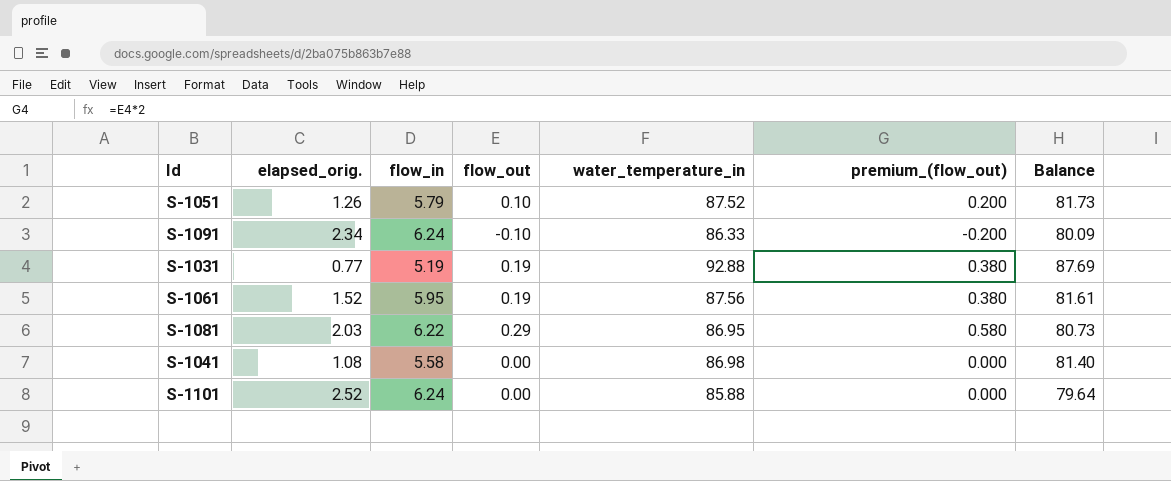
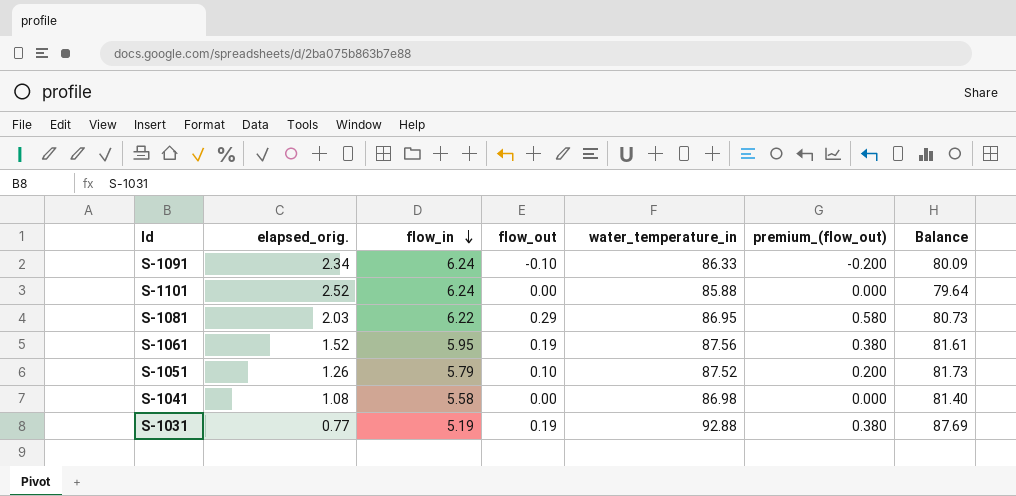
row order: none -> flow_in descending

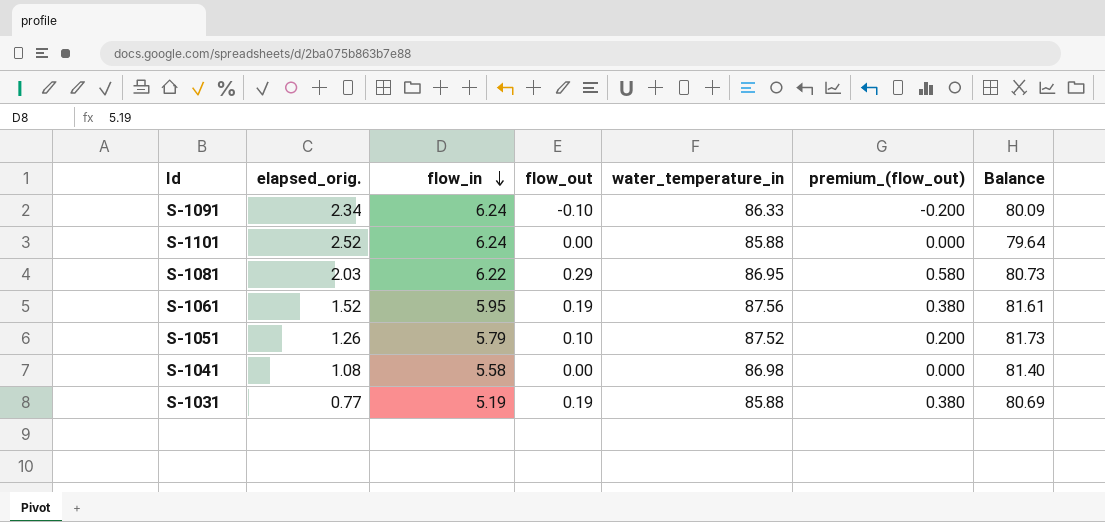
S-1031 | water_temperature_in: 92.88 -> 85.88
S-1031 | Balance: 87.69 -> 80.69

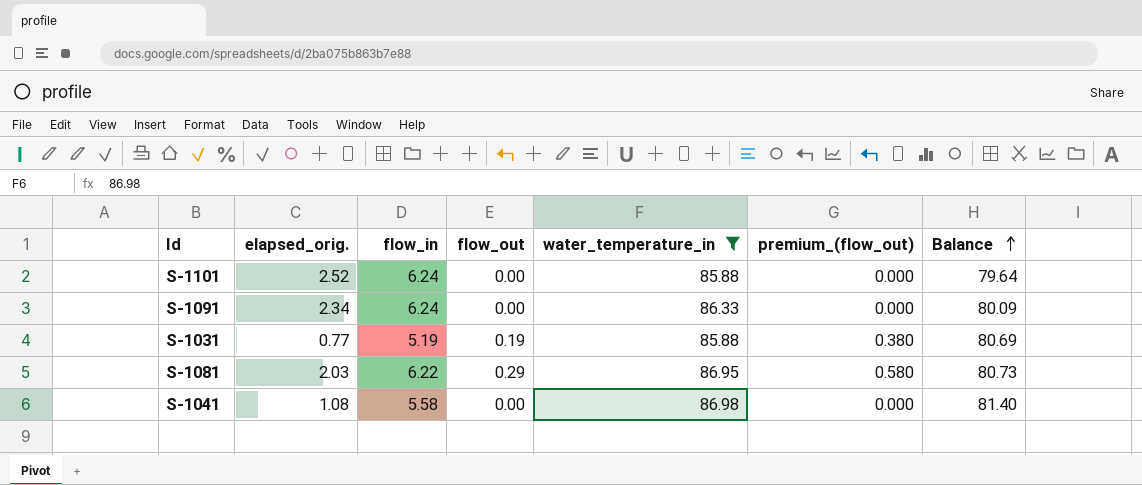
filter: none -> water_temperature_in <= 86.98
row order: flow_in descending -> Balance ascending
S-1091 | flow_out: -0.10 -> 0.00
S-1091 | premium_(flow_out): -0.200 -> 0.000

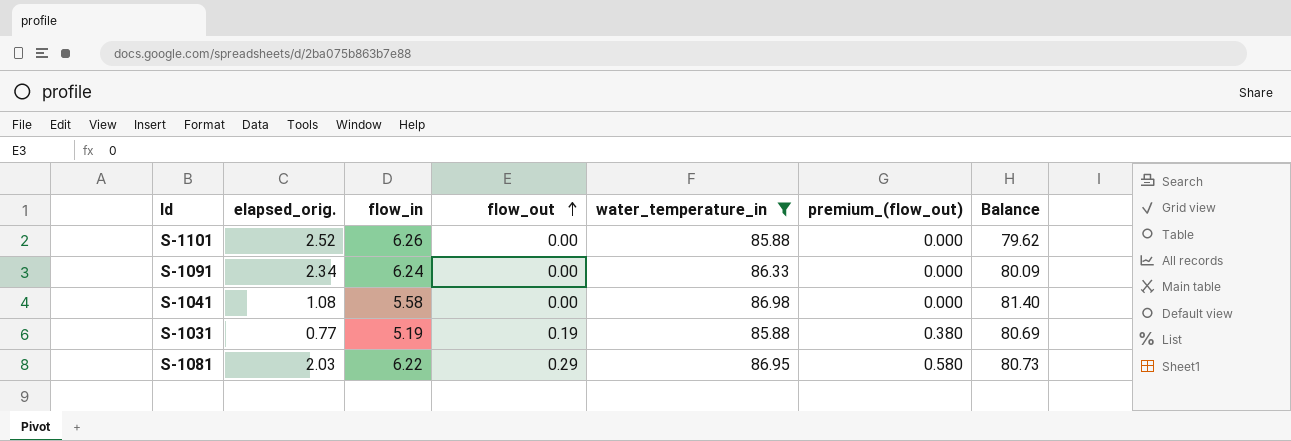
row order: Balance ascending -> flow_out ascending
S-1101 | flow_in: 6.24 -> 6.26
S-1101 | Balance: 79.64 -> 79.62

